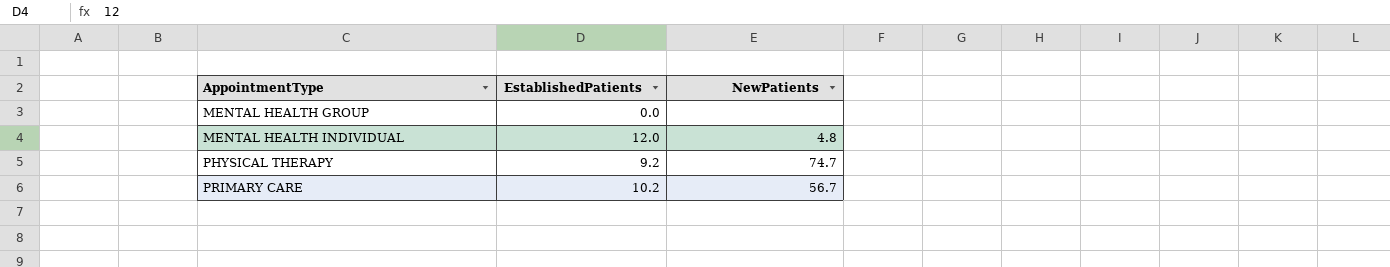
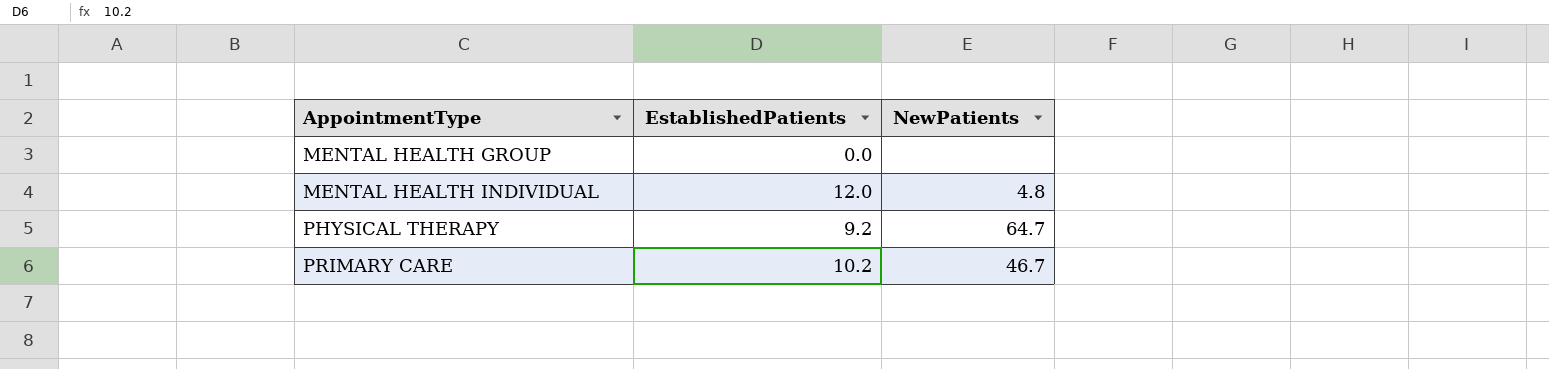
PHYSICAL THERAPY | NewPatients: 74.7 -> 64.7
PRIMARY CARE | NewPatients: 56.7 -> 46.7

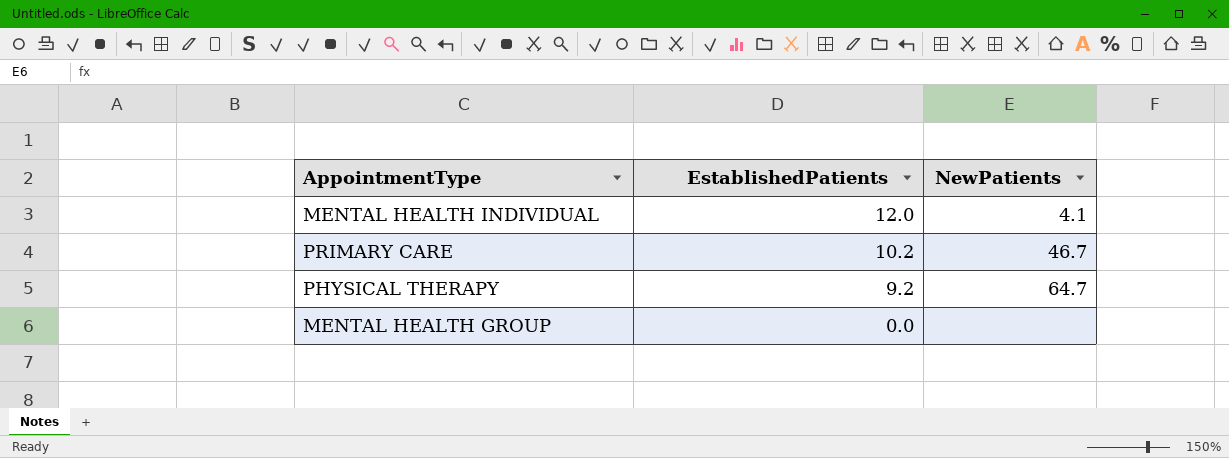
row order: AppointmentType ascending -> EstablishedPatients descending
MENTAL HEALTH INDIVIDUAL | NewPatients: 4.8 -> 4.1

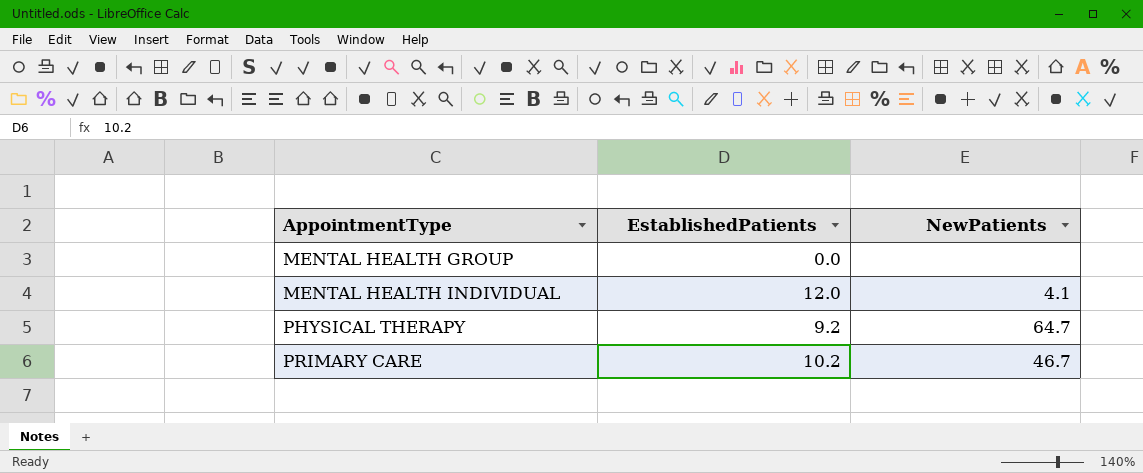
row order: EstablishedPatients descending -> AppointmentType ascending

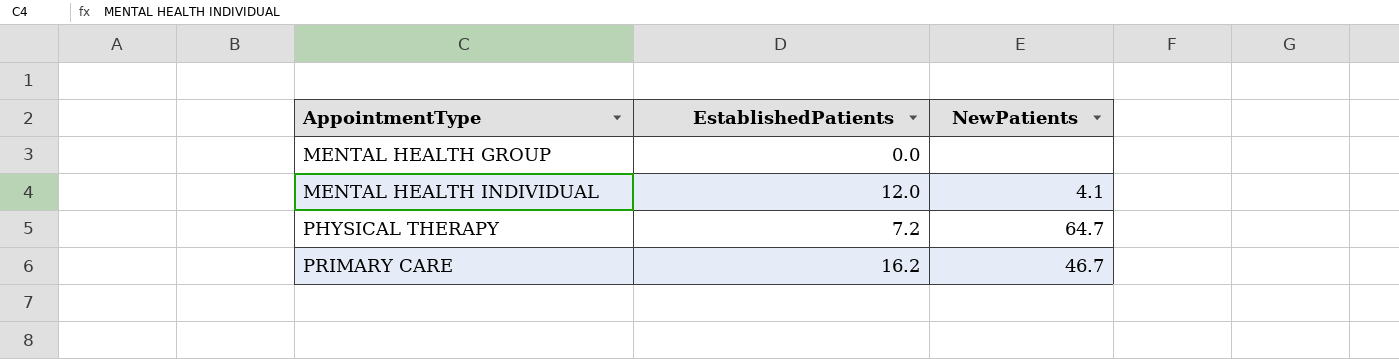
PHYSICAL THERAPY | EstablishedPatients: 9.2 -> 7.2
PRIMARY CARE | EstablishedPatients: 10.2 -> 16.2

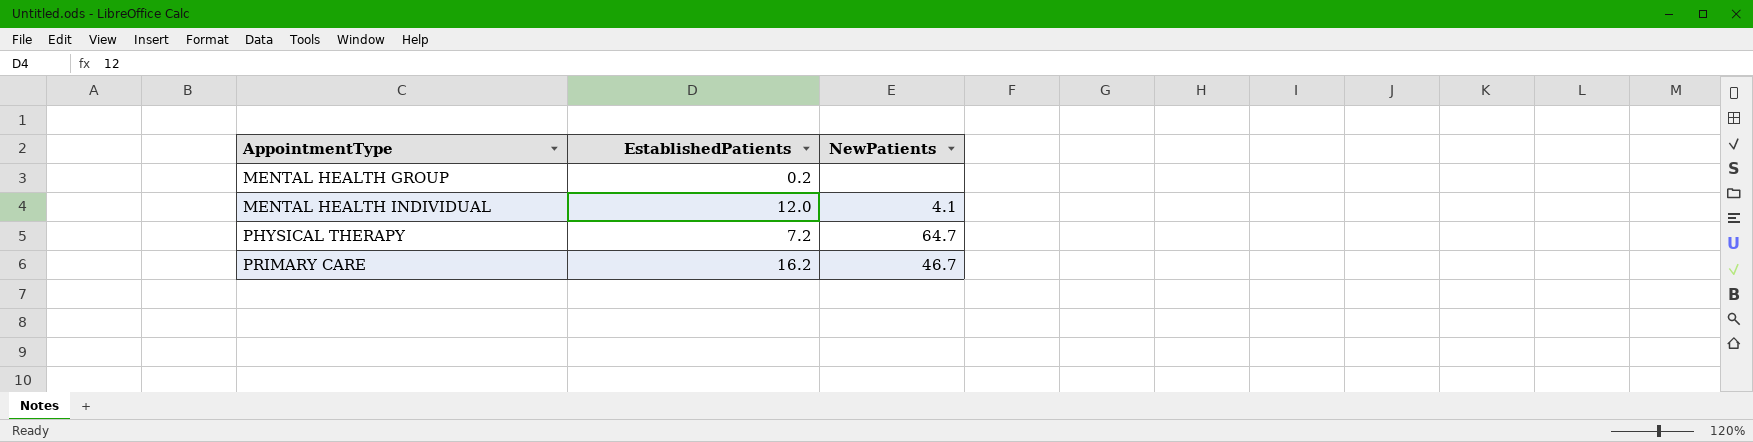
MENTAL HEALTH GROUP | EstablishedPatients: 0.0 -> 0.2

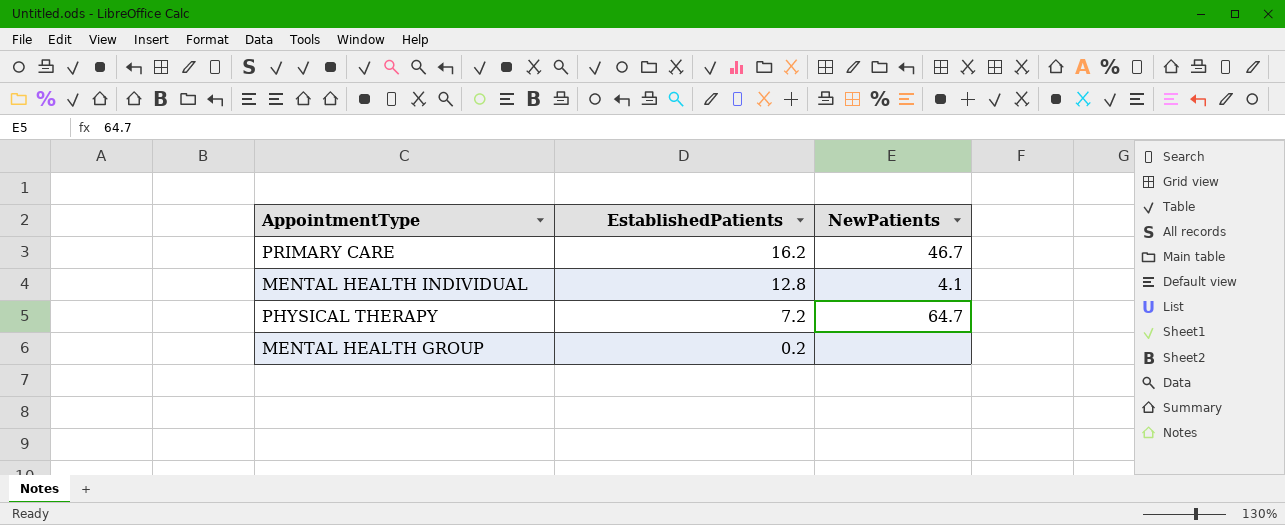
row order: AppointmentType ascending -> EstablishedPatients descending
MENTAL HEALTH INDIVIDUAL | EstablishedPatients: 12.0 -> 12.8

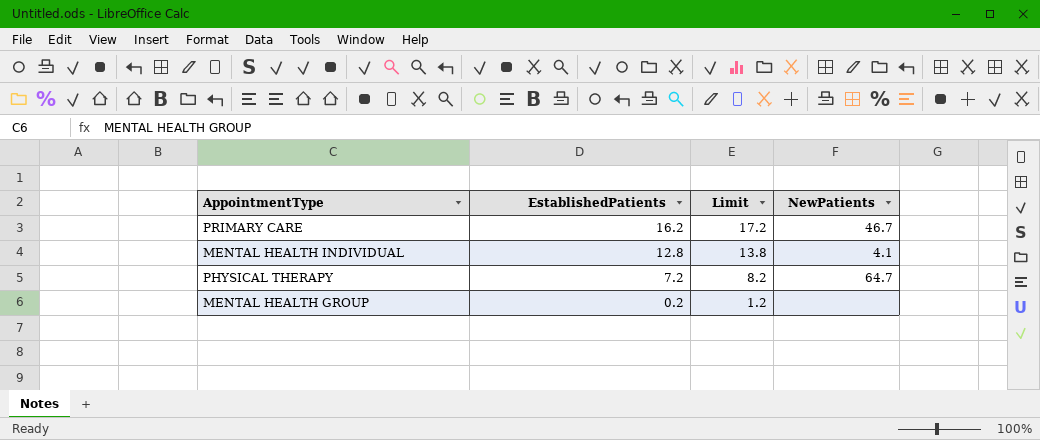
column Limit | formula: none -> [EstablishedPatients] + 1

